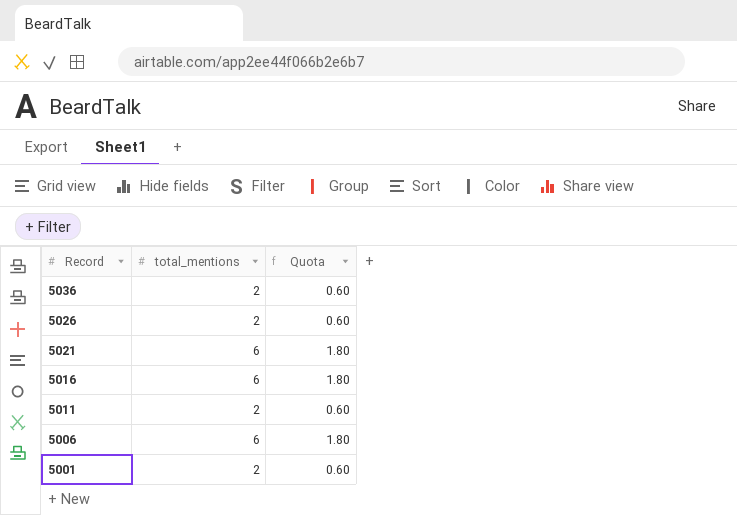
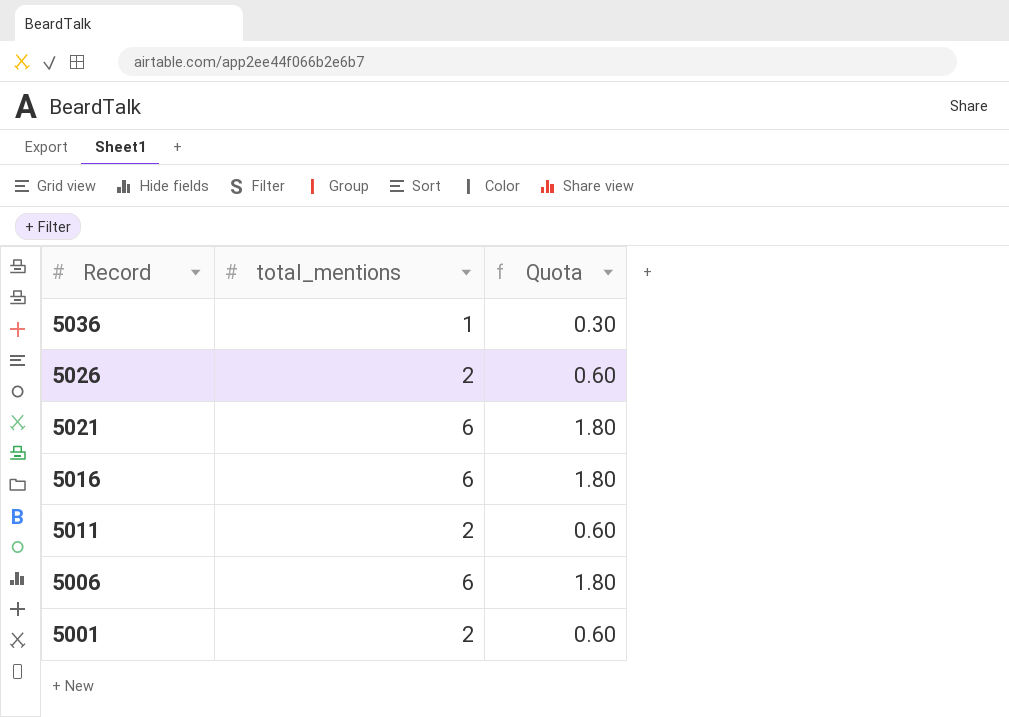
5036 | total_mentions: 2 -> 1
5036 | Quota: 0.60 -> 0.30

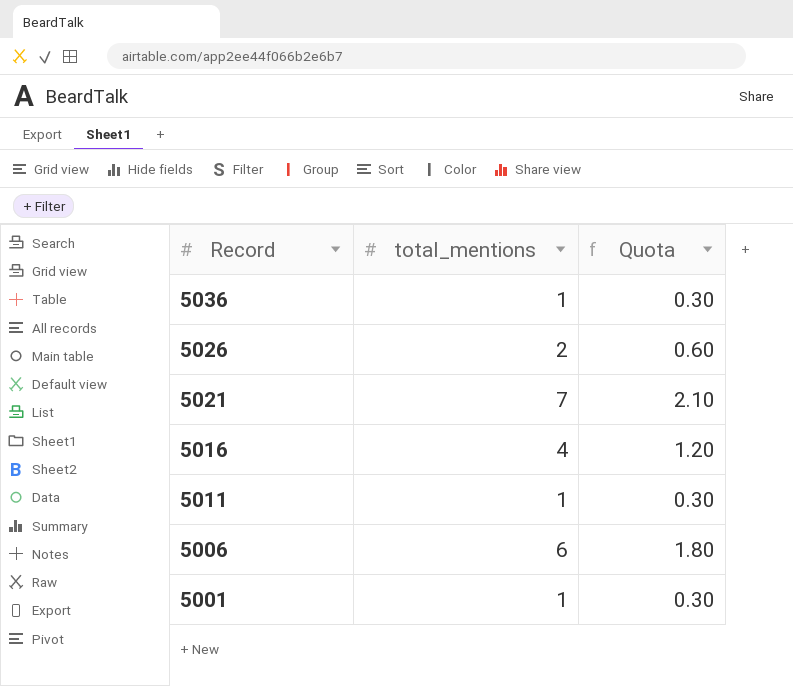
5021 | total_mentions: 6 -> 7
5021 | Quota: 1.80 -> 2.10
5016 | total_mentions: 6 -> 4
5016 | Quota: 1.80 -> 1.20
5011 | total_mentions: 2 -> 1
5011 | Quota: 0.60 -> 0.30
5001 | total_mentions: 2 -> 1
5001 | Quota: 0.60 -> 0.30

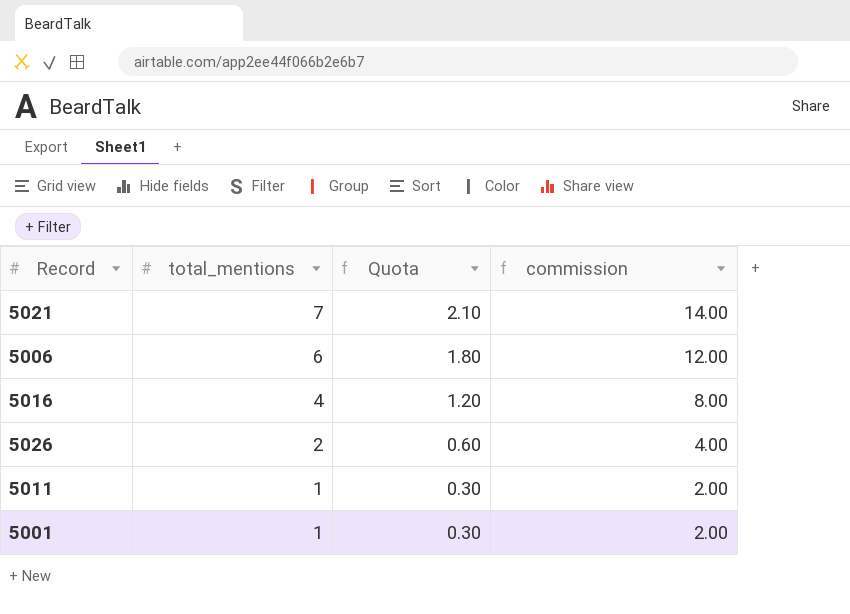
row order: Record descending -> total_mentions descending
column commission | formula: none -> [total_mentions] * 2
row 5036: 1 | 0.30 -> none

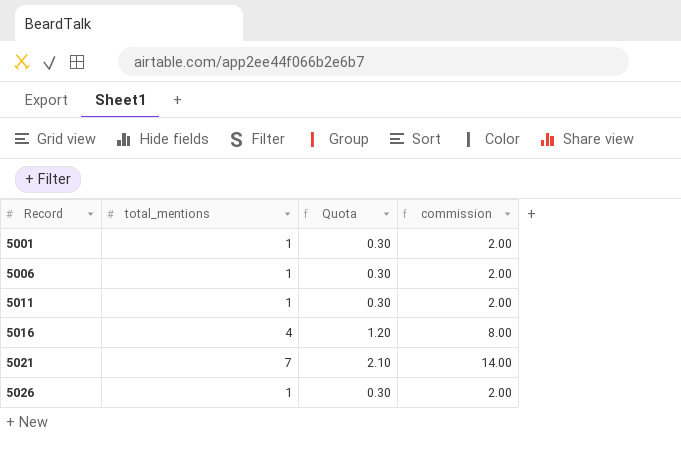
row order: total_mentions descending -> Record ascending
5006 | total_mentions: 6 -> 1
5006 | Quota: 1.80 -> 0.30
5006 | commission: 12.00 -> 2.00
5026 | total_mentions: 2 -> 1
5026 | Quota: 0.60 -> 0.30
5026 | commission: 4.00 -> 2.00

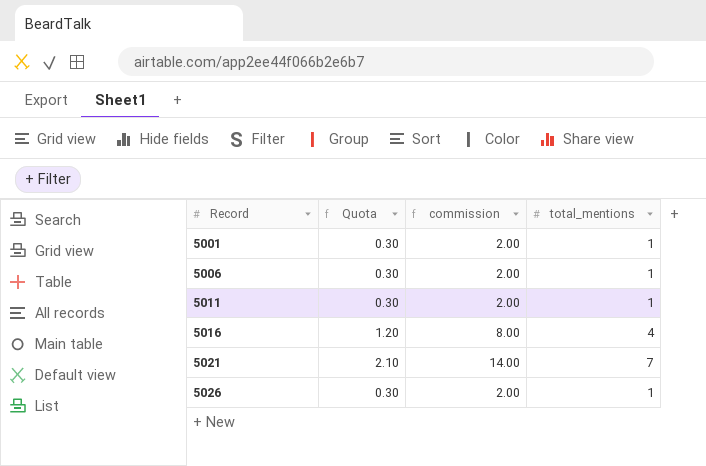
column total_mentions | position: 2 -> 4

